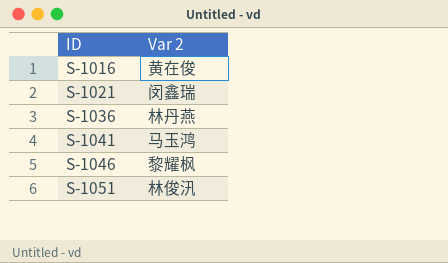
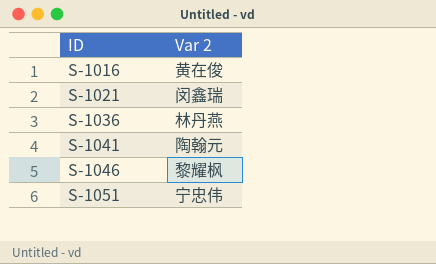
S-1041 | Var 2: 马玉鸿 -> 陶翰元
S-1051 | Var 2: 林俊汛 -> 宁忠伟

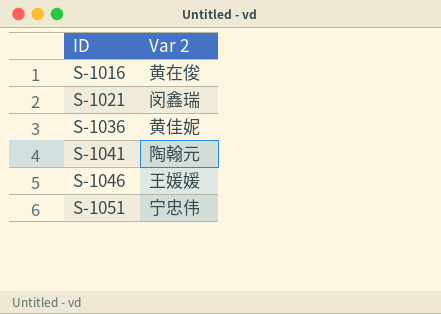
S-1036 | Var 2: 林丹燕 -> 黄佳妮
S-1046 | Var 2: 黎耀枫 -> 王媛媛

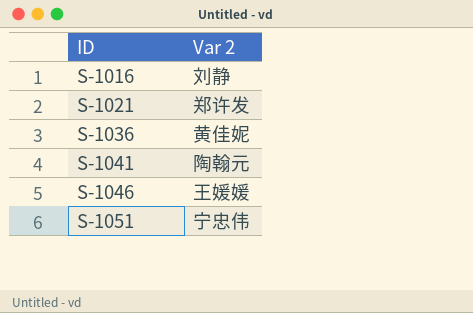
S-1016 | Var 2: 黄在俊 -> 刘静
S-1021 | Var 2: 闵鑫瑞 -> 郑许发

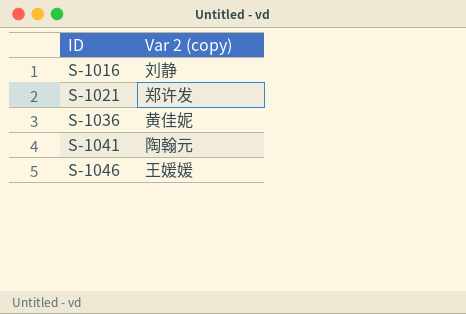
column name: Var 2 -> Var 2 (copy)
row S-1051: 宁忠伟 -> none

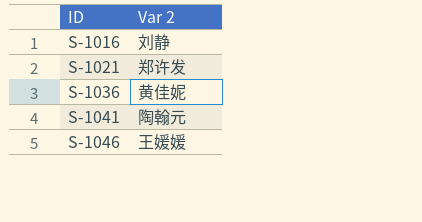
column name: Var 2 (copy) -> Var 2

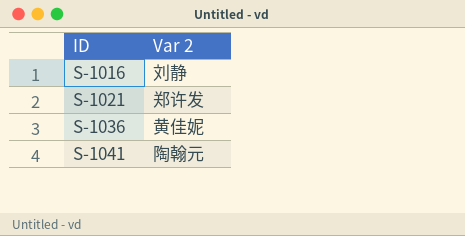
row S-1046: 王媛媛 -> none

